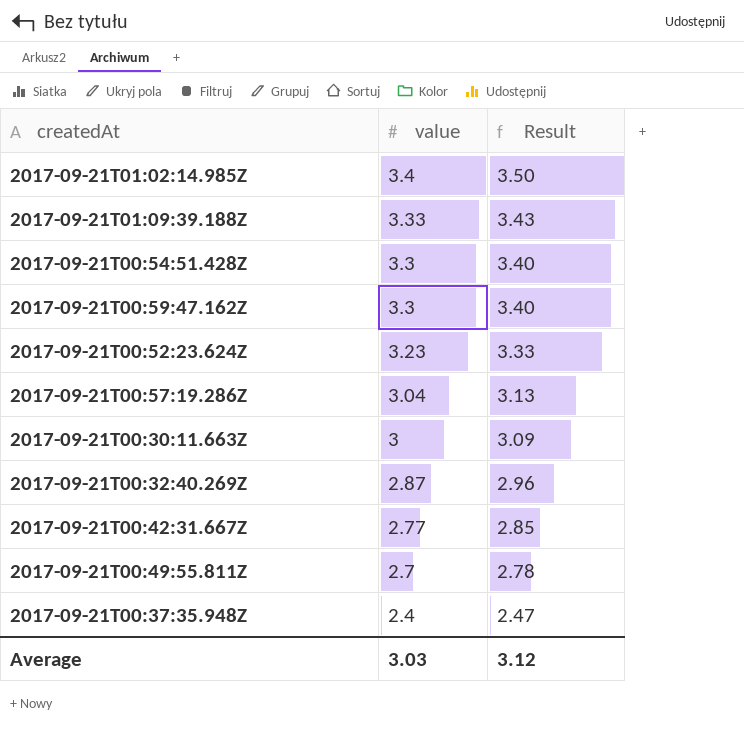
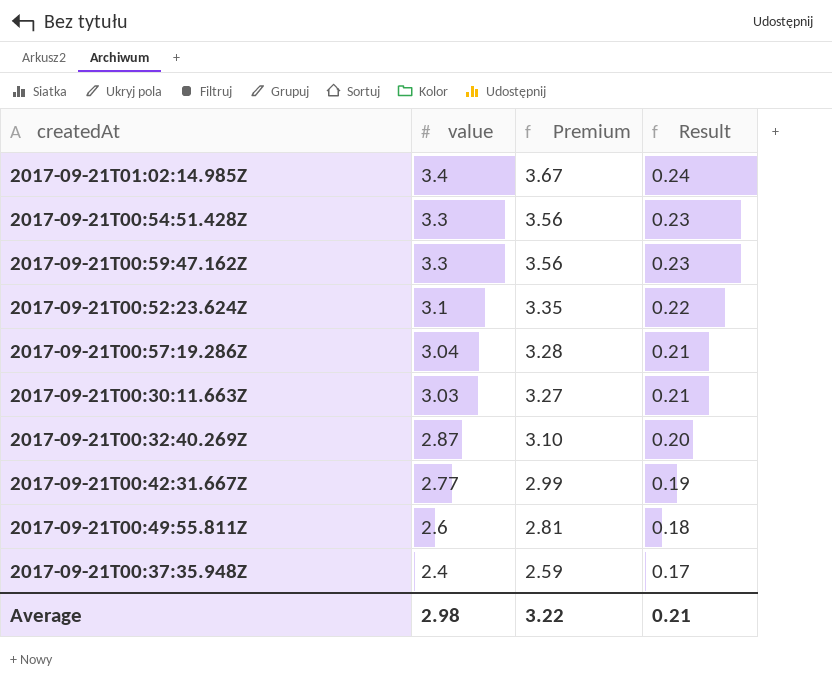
column Premium | formula: none -> [value] * 1.08
column Result | formula: [value] * 1.03 -> [value] * 0.07
row 2017-09-21T01:09:39.188Z: 3.33 | 3.43 -> none
2017-09-21T00:52:23.624Z | value: 3.23 -> 3.1
2017-09-21T00:30:11.663Z | value: 3 -> 3.03
2017-09-21T00:49:55.811Z | value: 2.7 -> 2.6
Average | value: 3.03 -> 2.98
Average | Result: 3.12 -> 0.21

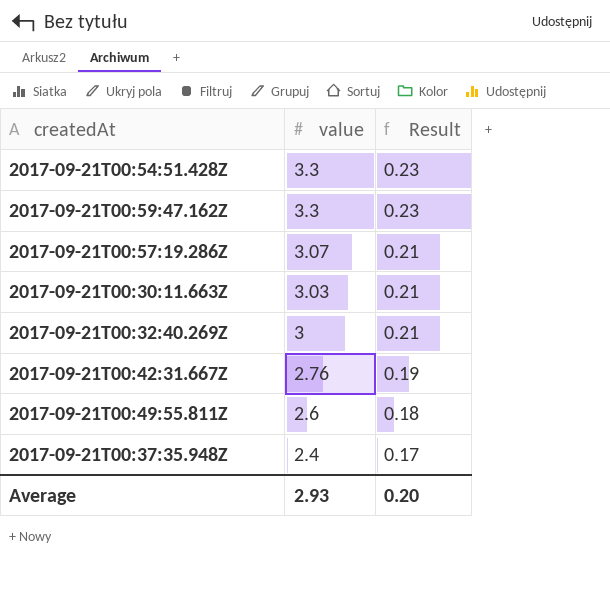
column Premium | formula: [value] * 1.08 -> none
row 2017-09-21T01:02:14.985Z: 3.4 | 3.67 | 0.24 -> none
row 2017-09-21T00:52:23.624Z: 3.1 | 3.35 | 0.22 -> none
2017-09-21T00:57:19.286Z | value: 3.04 -> 3.07
2017-09-21T00:32:40.269Z | value: 2.87 -> 3
2017-09-21T00:32:40.269Z | Result: 0.20 -> 0.21
2017-09-21T00:42:31.667Z | value: 2.77 -> 2.76
Average | value: 2.98 -> 2.93
Average | Result: 0.21 -> 0.20

